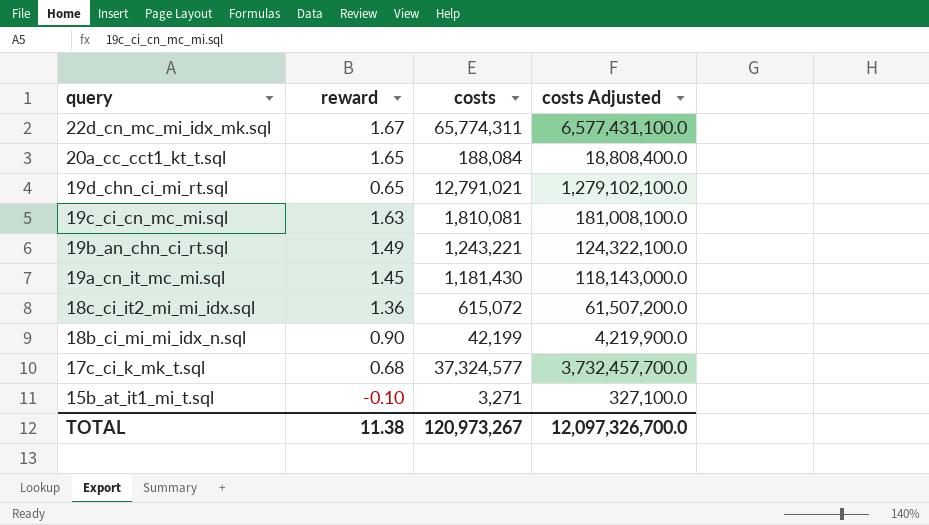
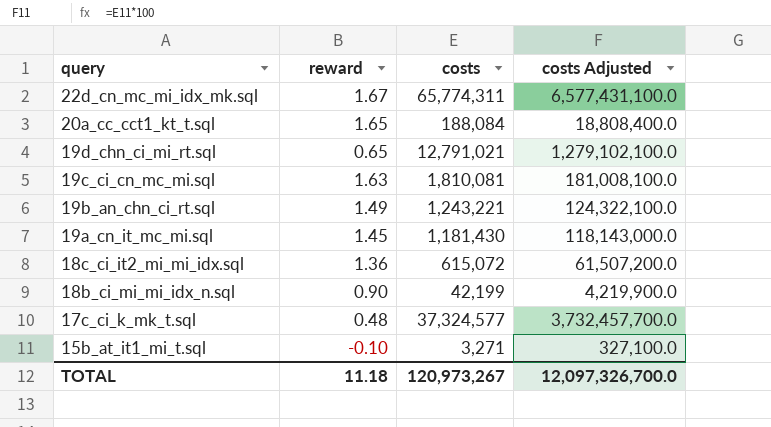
17c_ci_k_mk_t.sql | reward: 0.68 -> 0.48
TOTAL | reward: 11.38 -> 11.18

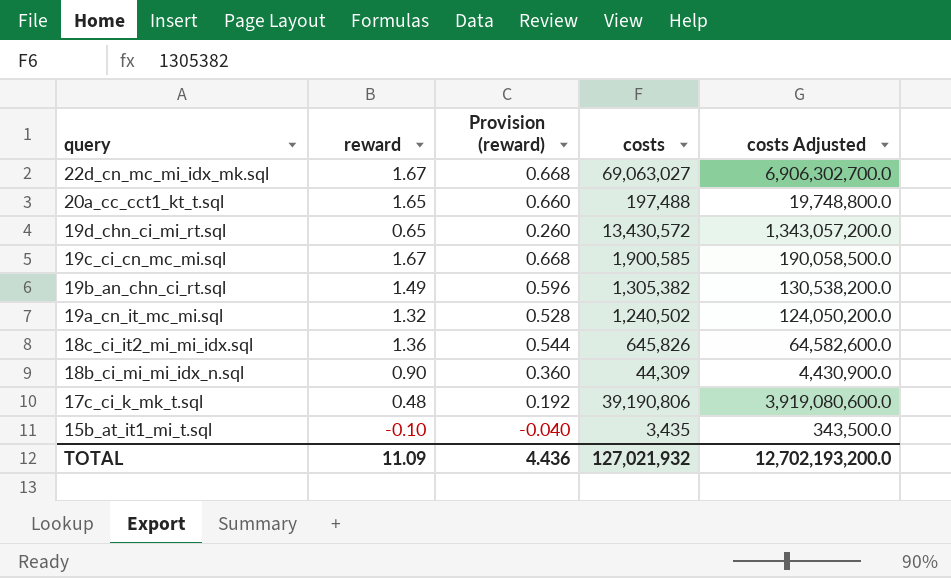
column Provision (reward) | formula: none -> [reward] * 0.4
22d_cn_mc_mi_idx_mk.sql | costs: 65,774,311 -> 69,063,027
22d_cn_mc_mi_idx_mk.sql | costs Adjusted: 6,577,431,100.0 -> 6,906,302,700.0
20a_cc_cct1_kt_t.sql | costs: 188,084 -> 197,488
20a_cc_cct1_kt_t.sql | costs Adjusted: 18,808,400.0 -> 19,748,800.0
19d_chn_ci_mi_rt.sql | costs: 12,791,021 -> 13,430,572
19d_chn_ci_mi_rt.sql | costs Adjusted: 1,279,102,100.0 -> 1,343,057,200.0
19c_ci_cn_mc_mi.sql | reward: 1.63 -> 1.67
19c_ci_cn_mc_mi.sql | costs: 1,810,081 -> 1,900,585
19c_ci_cn_mc_mi.sql | costs Adjusted: 181,008,100.0 -> 190,058,500.0
19b_an_chn_ci_rt.sql | costs: 1,243,221 -> 1,305,382
19b_an_chn_ci_rt.sql | costs Adjusted: 124,322,100.0 -> 130,538,200.0
19a_cn_it_mc_mi.sql | reward: 1.45 -> 1.32
19a_cn_it_mc_mi.sql | costs: 1,181,430 -> 1,240,502
19a_cn_it_mc_mi.sql | costs Adjusted: 118,143,000.0 -> 124,050,200.0
18c_ci_it2_mi_mi_idx.sql | costs: 615,072 -> 645,826
18c_ci_it2_mi_mi_idx.sql | costs Adjusted: 61,507,200.0 -> 64,582,600.0
18b_ci_mi_mi_idx_n.sql | costs: 42,199 -> 44,309
18b_ci_mi_mi_idx_n.sql | costs Adjusted: 4,219,900.0 -> 4,430,900.0
17c_ci_k_mk_t.sql | costs: 37,324,577 -> 39,190,806
17c_ci_k_mk_t.sql | costs Adjusted: 3,732,457,700.0 -> 3,919,080,600.0
15b_at_it1_mi_t.sql | costs: 3,271 -> 3,435
15b_at_it1_mi_t.sql | costs Adjusted: 327,100.0 -> 343,500.0
TOTAL | reward: 11.18 -> 11.09
TOTAL | costs: 120,973,267 -> 127,021,932
TOTAL | costs Adjusted: 12,097,326,700.0 -> 12,702,193,200.0

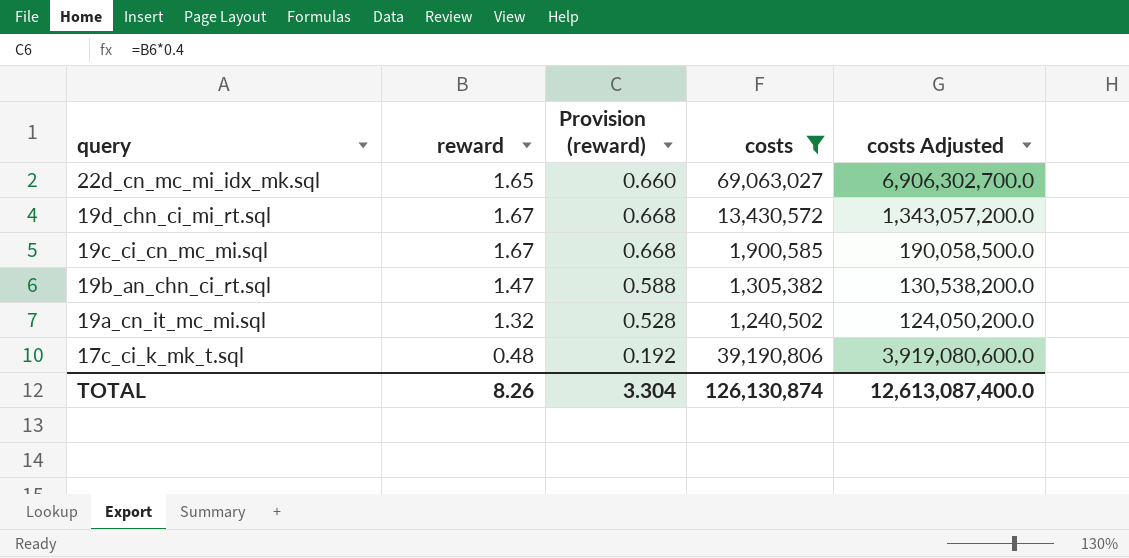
filter: none -> costs >= 1,240,502
22d_cn_mc_mi_idx_mk.sql | reward: 1.67 -> 1.65
22d_cn_mc_mi_idx_mk.sql | Provision (reward): 0.668 -> 0.660
19d_chn_ci_mi_rt.sql | reward: 0.65 -> 1.67
19d_chn_ci_mi_rt.sql | Provision (reward): 0.260 -> 0.668
19b_an_chn_ci_rt.sql | reward: 1.49 -> 1.47
19b_an_chn_ci_rt.sql | Provision (reward): 0.596 -> 0.588
TOTAL | reward: 11.09 -> 8.26
TOTAL | Provision (reward): 4.436 -> 3.304
TOTAL | costs: 127,021,932 -> 126,130,874
TOTAL | costs Adjusted: 12,702,193,200.0 -> 12,613,087,400.0

